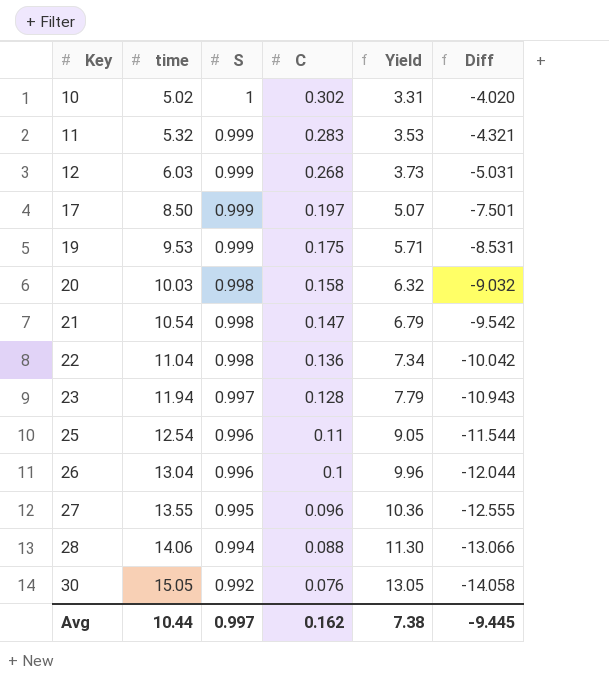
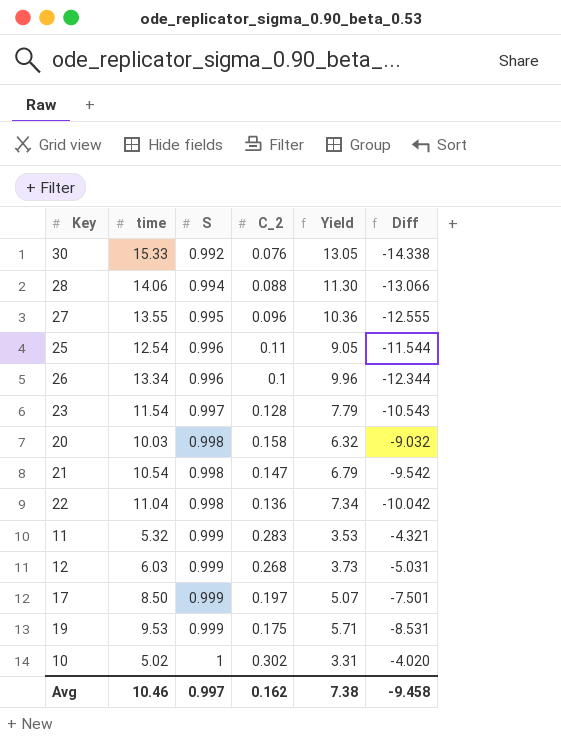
row order: Key ascending -> S ascending
column name: C -> C_2
30 | time: 15.05 -> 15.33
30 | Diff: -14.058 -> -14.338
26 | time: 13.04 -> 13.34
26 | Diff: -12.044 -> -12.344
23 | time: 11.94 -> 11.54
23 | Diff: -10.943 -> -10.543
Avg | time: 10.44 -> 10.46
Avg | Diff: -9.445 -> -9.458

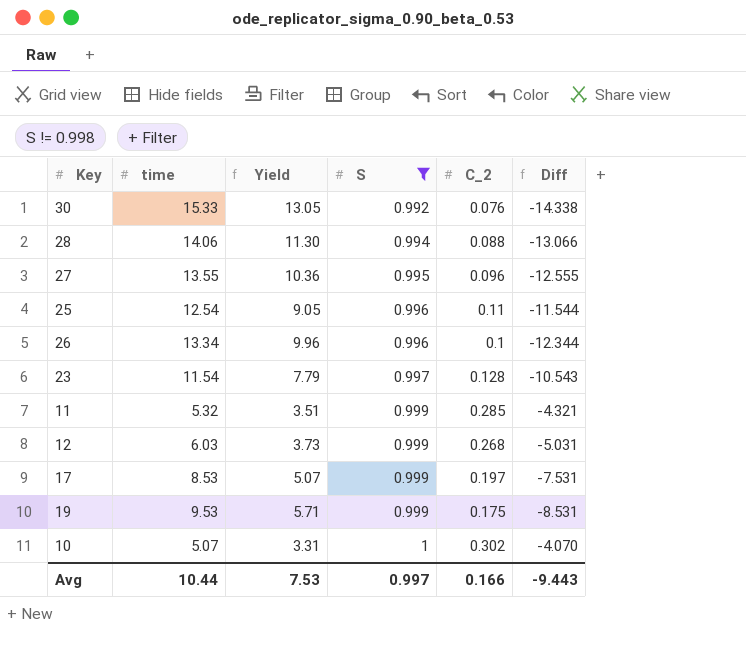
filter: none -> S != 0.998
column Yield | position: 5 -> 3
11 | Yield: 3.53 -> 3.51
11 | C_2: 0.283 -> 0.285
17 | time: 8.50 -> 8.53
17 | Diff: -7.501 -> -7.531
10 | time: 5.02 -> 5.07
10 | Diff: -4.020 -> -4.070
Avg | time: 10.46 -> 10.44
Avg | Yield: 7.38 -> 7.53
Avg | C_2: 0.162 -> 0.166
Avg | Diff: -9.458 -> -9.443

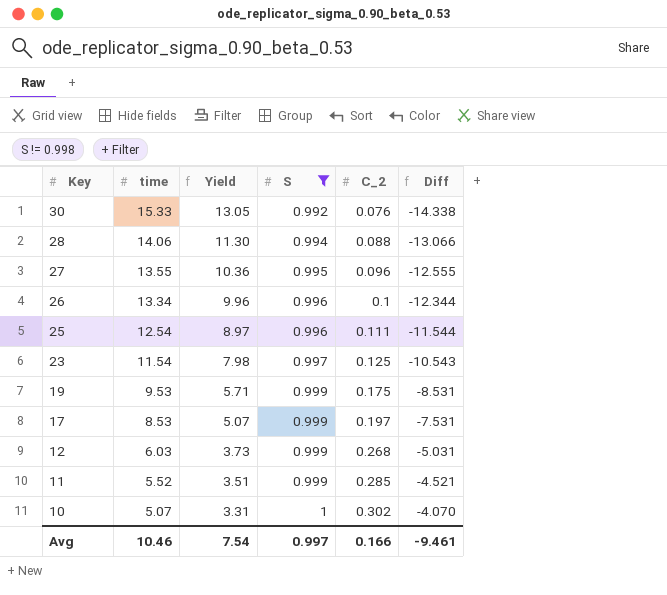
row order: S ascending -> Key descending
25 | Yield: 9.05 -> 8.97
25 | C_2: 0.11 -> 0.111
23 | Yield: 7.79 -> 7.98
23 | C_2: 0.128 -> 0.125
11 | time: 5.32 -> 5.52
11 | Diff: -4.321 -> -4.521
Avg | time: 10.44 -> 10.46
Avg | Yield: 7.53 -> 7.54
Avg | Diff: -9.443 -> -9.461

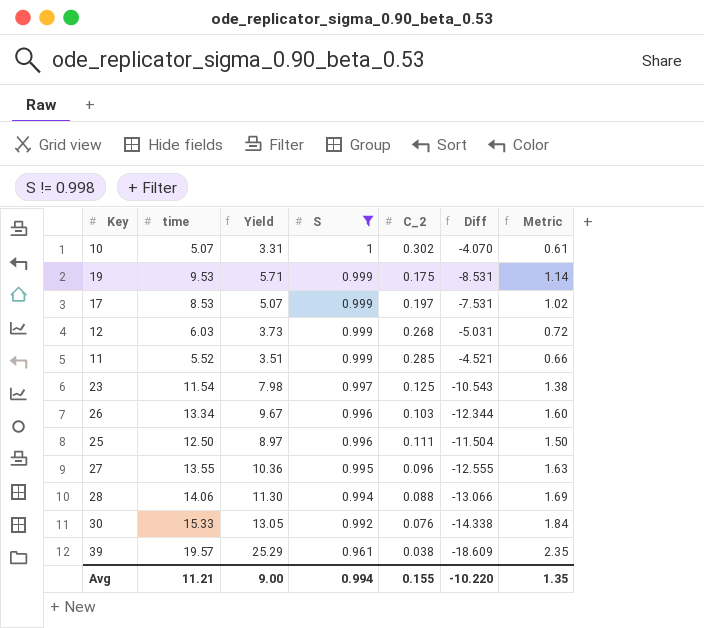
row order: Key descending -> S descending
column Metric | formula: none -> [time] * 0.12
26 | Yield: 9.96 -> 9.67
26 | C_2: 0.1 -> 0.103
25 | time: 12.54 -> 12.50
25 | Diff: -11.544 -> -11.504
row 39: none -> 19.57 | 25.29 | 0.961 | 0.038 | -18.609 | 2.35
Avg | time: 10.46 -> 11.21
Avg | Yield: 7.54 -> 9.00
Avg | S: 0.997 -> 0.994
Avg | C_2: 0.166 -> 0.155
Avg | Diff: -9.461 -> -10.220

